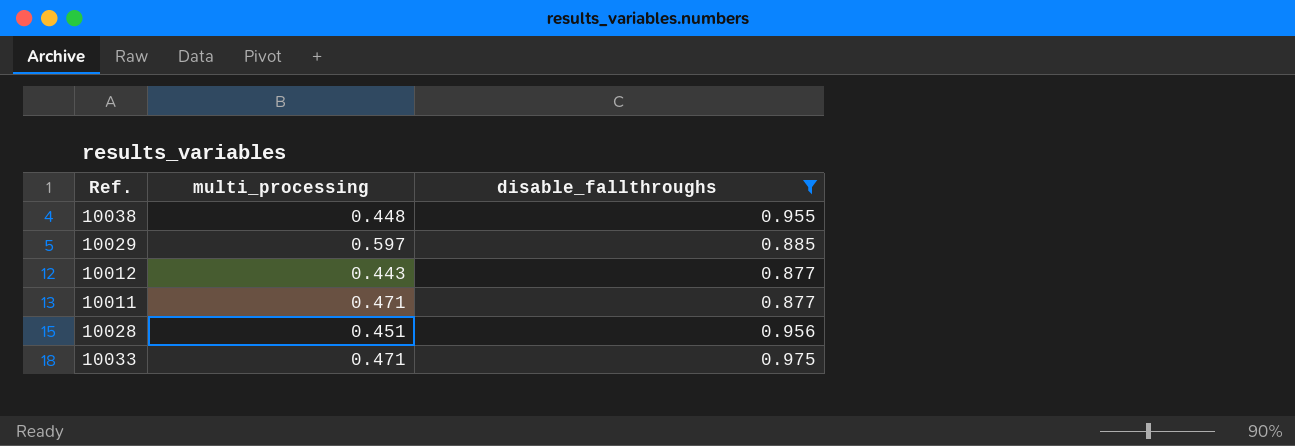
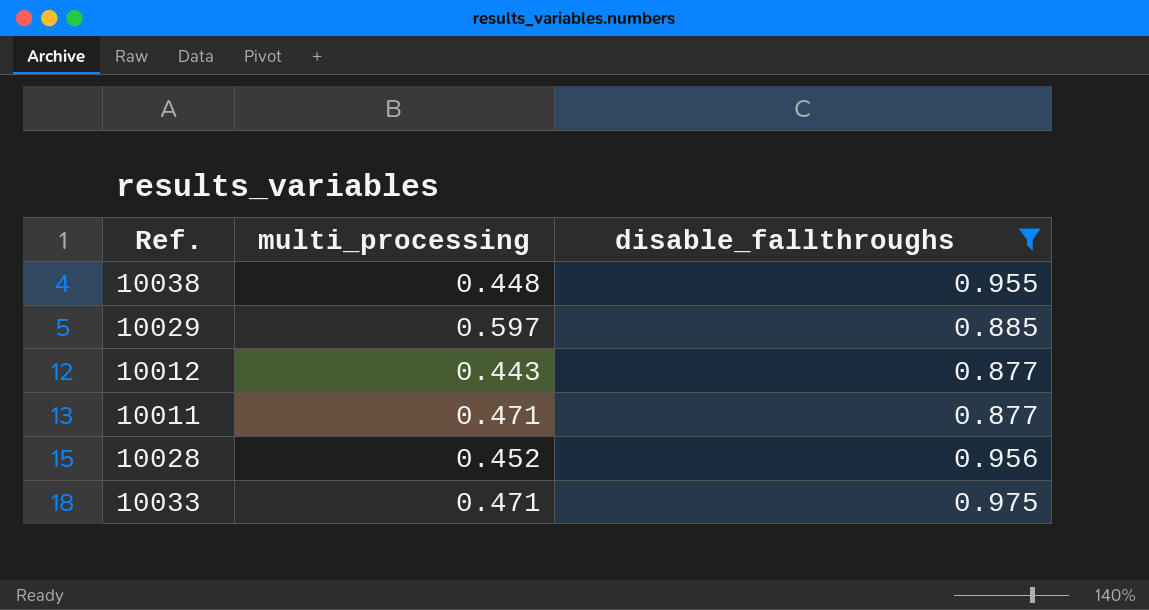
10028 | multi_processing: 0.451 -> 0.452

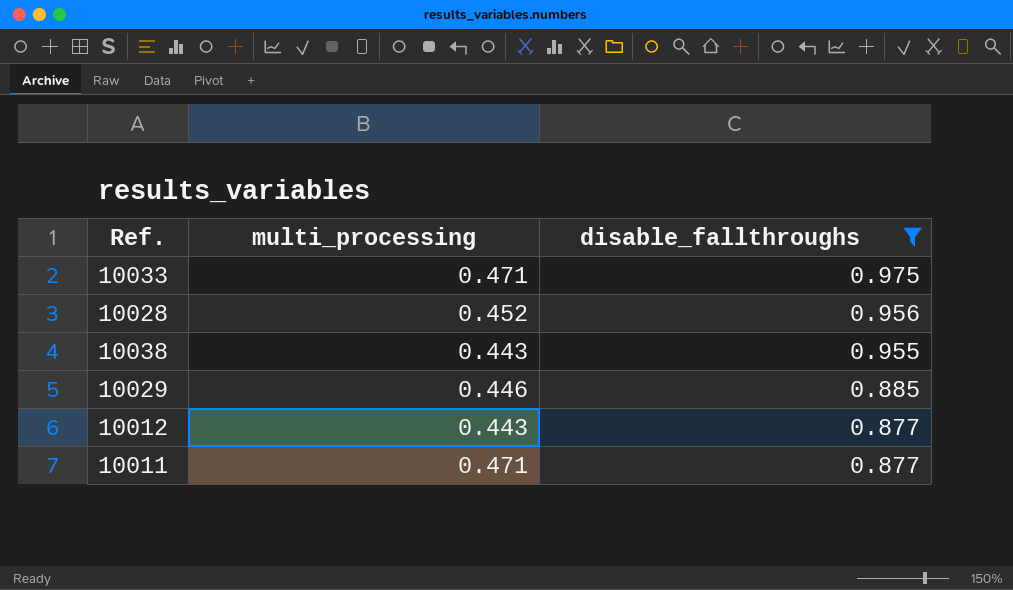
row order: none -> disable_fallthroughs descending
10038 | multi_processing: 0.448 -> 0.443
10029 | multi_processing: 0.597 -> 0.446

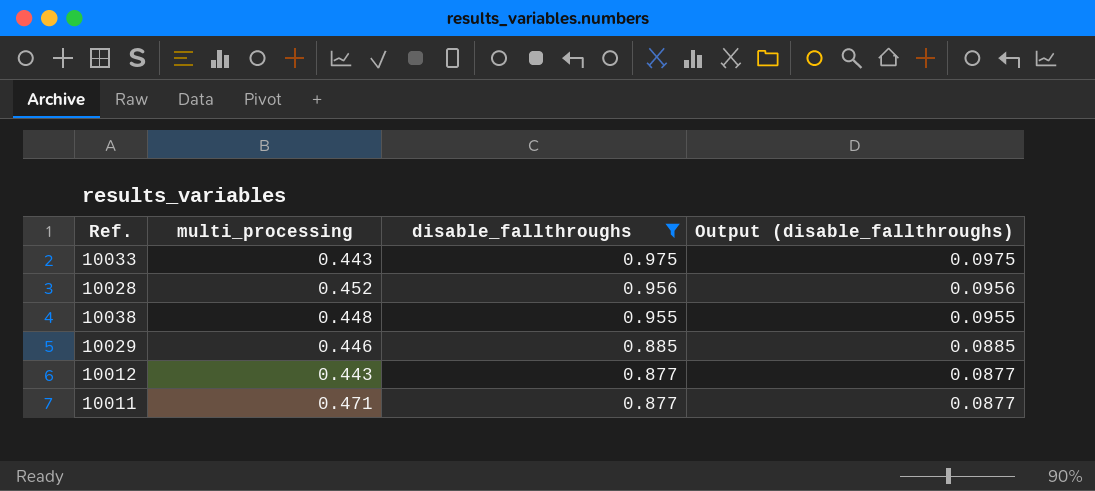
column Output (disable_fallthroughs) | formula: none -> [disable_fallthroughs] * 0.1
10033 | multi_processing: 0.471 -> 0.443
10038 | multi_processing: 0.443 -> 0.448

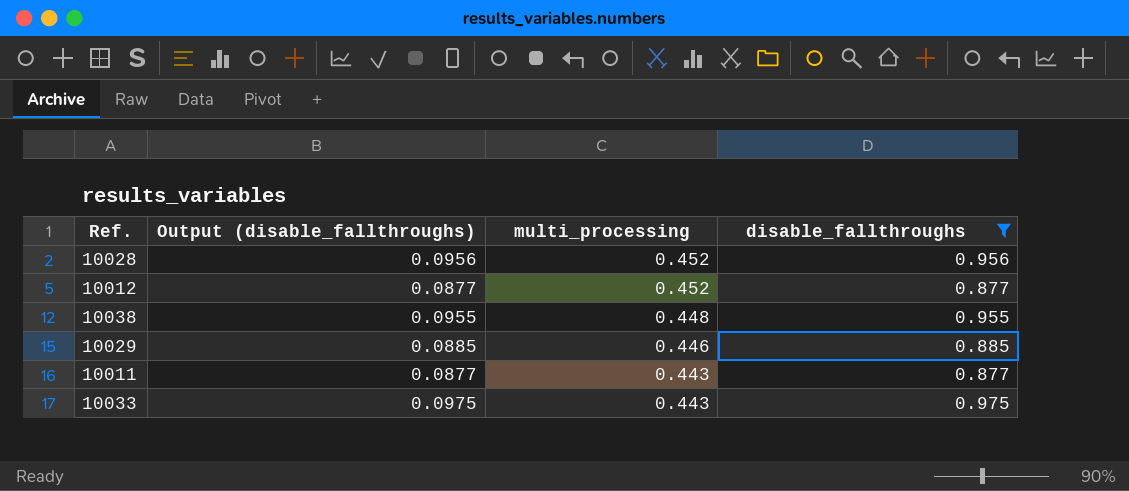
row order: disable_fallthroughs descending -> multi_processing descending
column Output (disable_fallthroughs) | position: 4 -> 2
10012 | multi_processing: 0.443 -> 0.452
10011 | multi_processing: 0.471 -> 0.443

